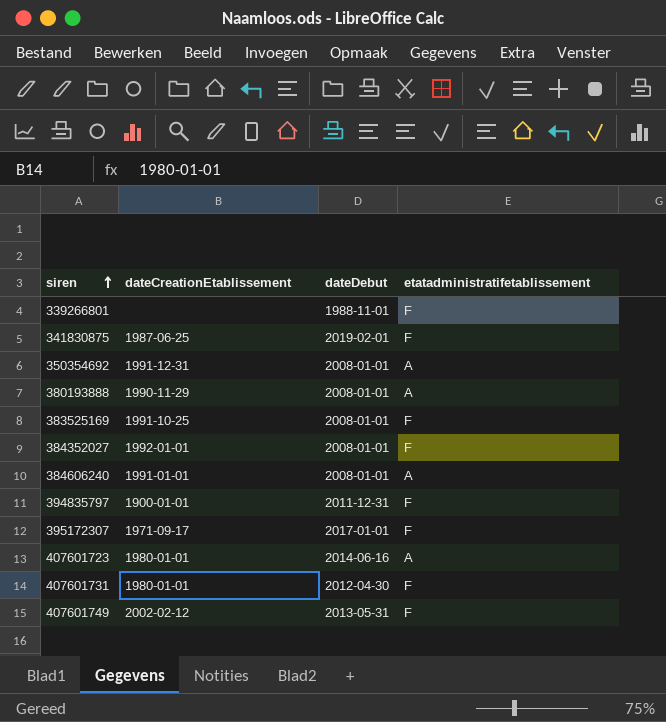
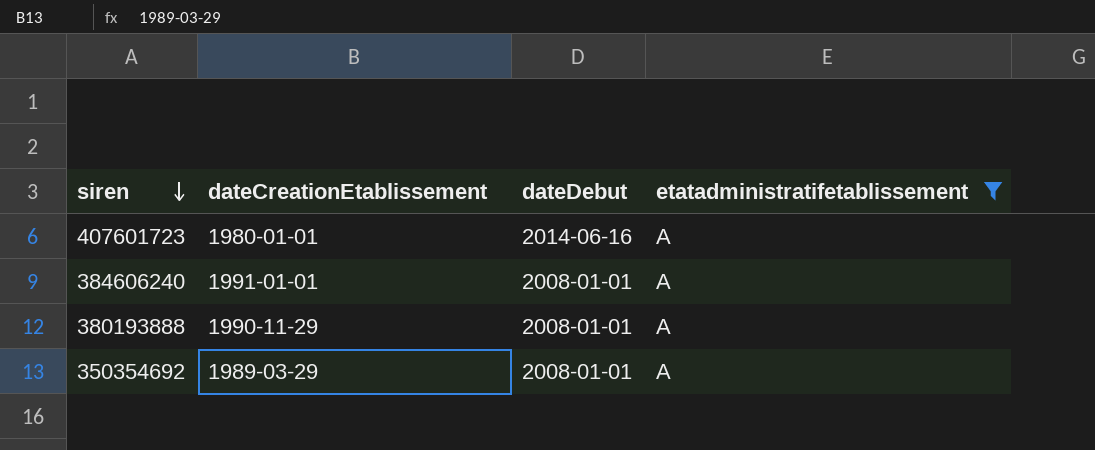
filter: none -> etatadministratifetablissement = A
row order: siren ascending -> siren descending
350354692 | dateCreationEtablissement: 1991-12-31 -> 1989-03-29

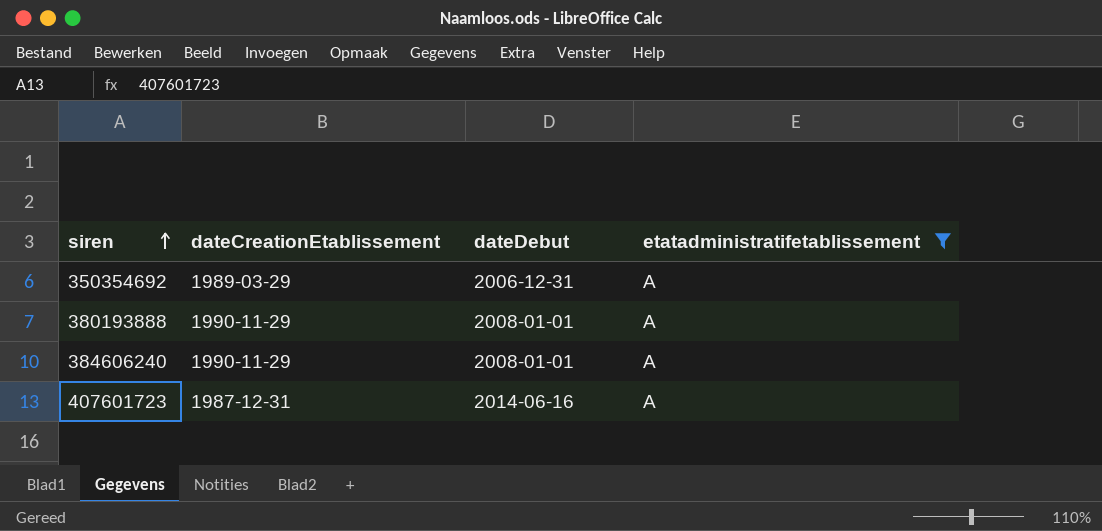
row order: siren descending -> siren ascending
350354692 | dateDebut: 2008-01-01 -> 2006-12-31
384606240 | dateCreationEtablissement: 1991-01-01 -> 1990-11-29
407601723 | dateCreationEtablissement: 1980-01-01 -> 1987-12-31

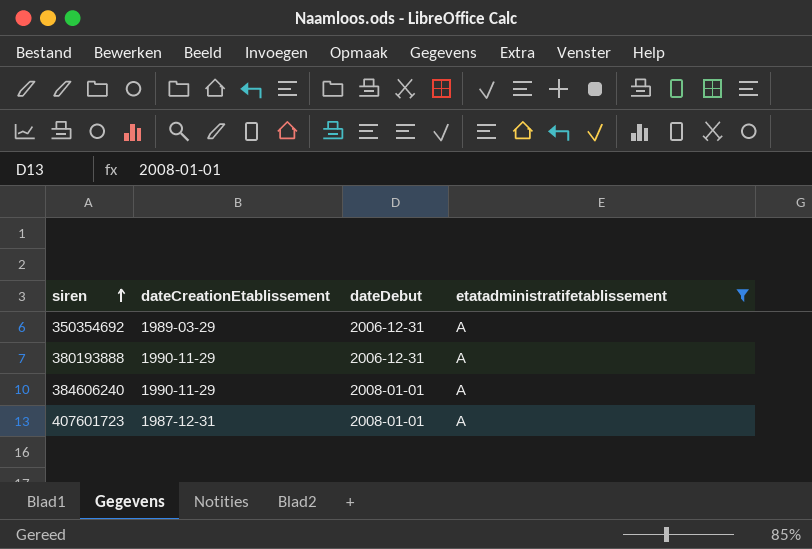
380193888 | dateDebut: 2008-01-01 -> 2006-12-31
407601723 | dateDebut: 2014-06-16 -> 2008-01-01

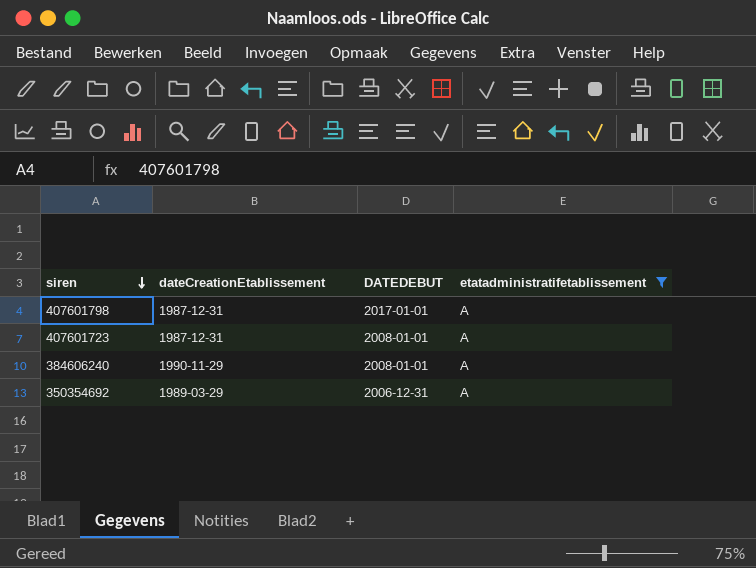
row order: siren ascending -> siren descending
column name: dateDebut -> DATEDEBUT
row 380193888: 1990-11-29 | 2006-12-31 | A -> none
row 407601798: none -> 1987-12-31 | 2017-01-01 | A

